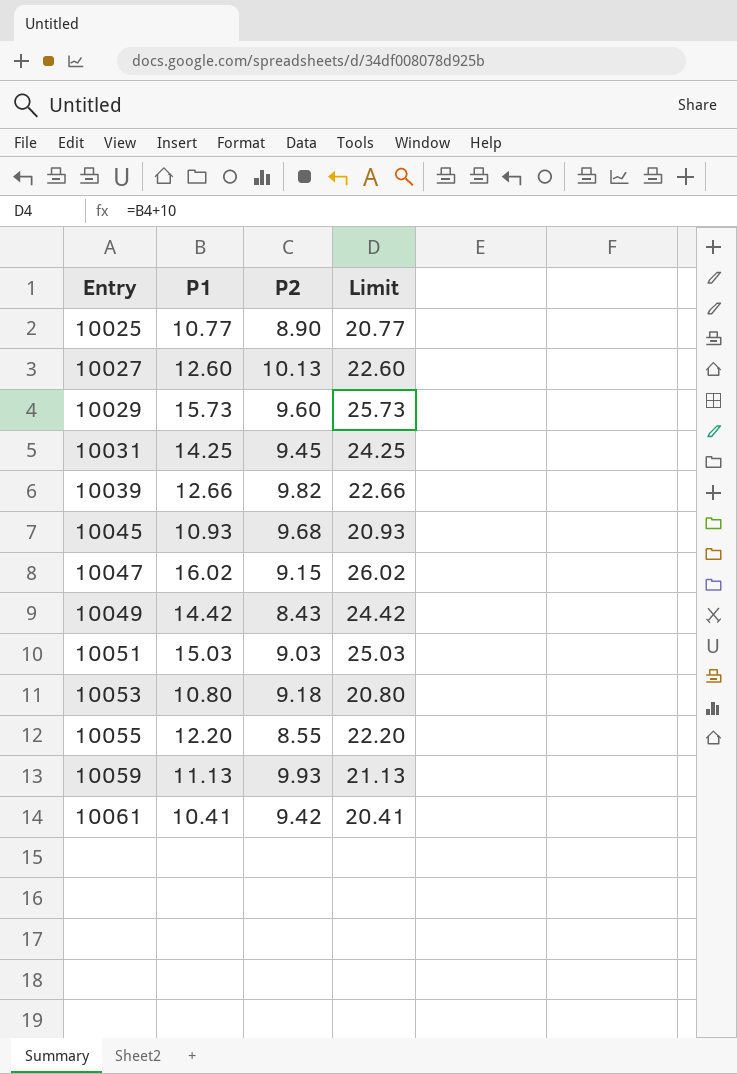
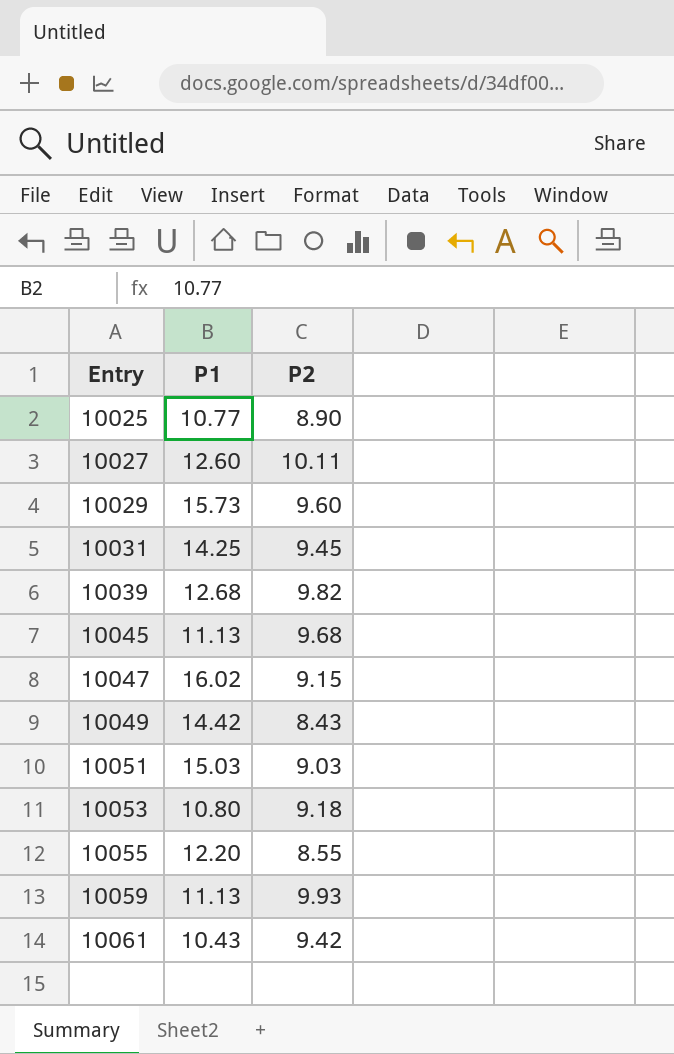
column Limit | formula: [P1] + 10 -> none
10027 | P2: 10.13 -> 10.11
10039 | P1: 12.66 -> 12.68
10045 | P1: 10.93 -> 11.13
10061 | P1: 10.41 -> 10.43

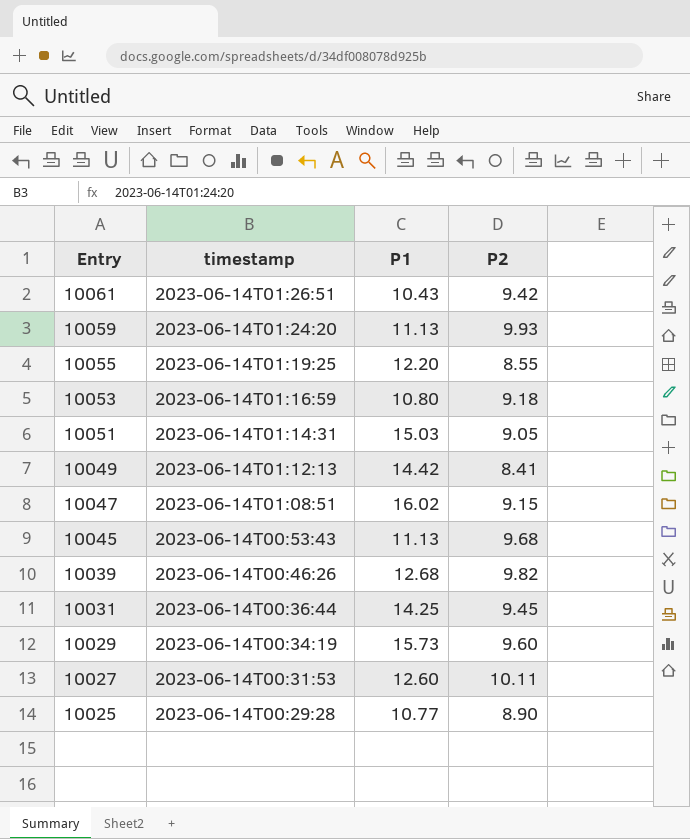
row order: Entry ascending -> Entry descending
column timestamp | position: none -> 2
10051 | P2: 9.03 -> 9.05
10049 | P2: 8.43 -> 8.41

